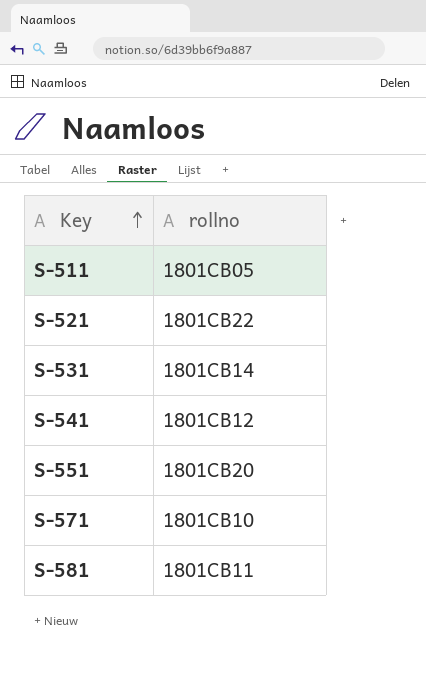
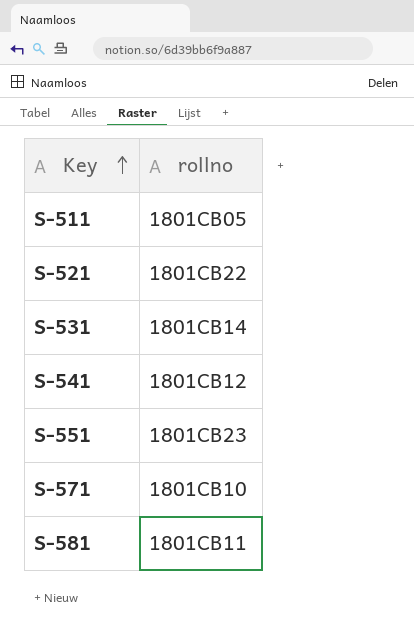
S-551 | rollno: 1801CB20 -> 1801CB23

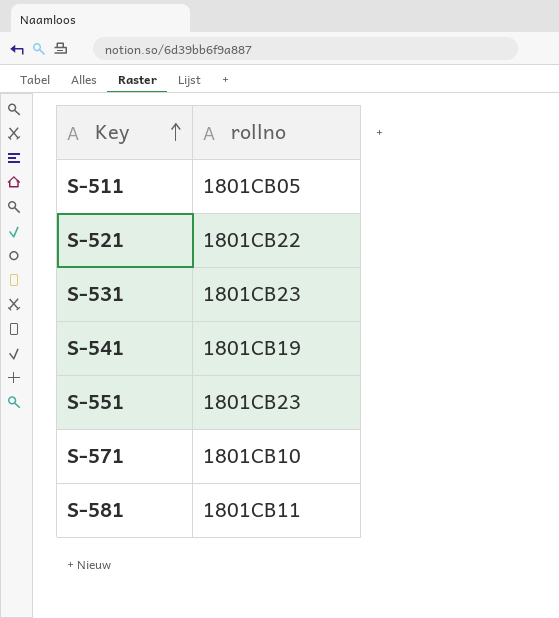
S-531 | rollno: 1801CB14 -> 1801CB23
S-541 | rollno: 1801CB12 -> 1801CB19

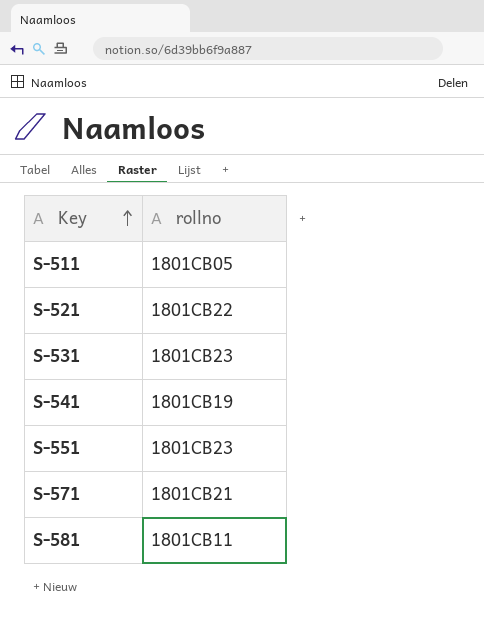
S-571 | rollno: 1801CB10 -> 1801CB21

